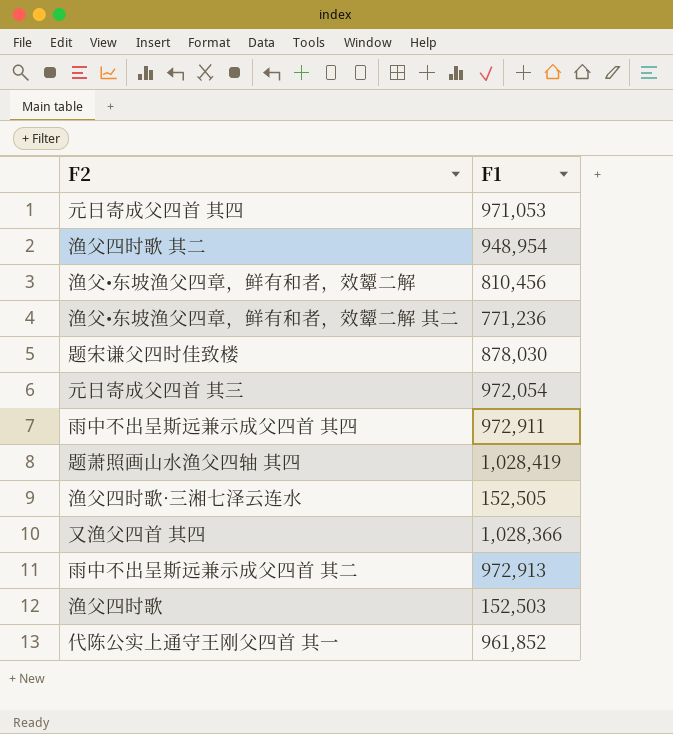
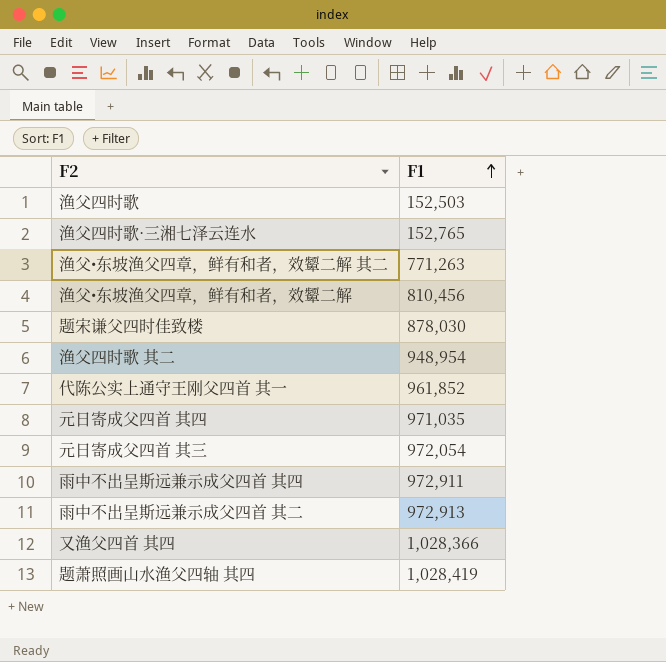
row order: none -> F1 ascending
渔父四时歌·三湘七泽云连水 | F1: 152,505 -> 152,765
渔父•东坡渔父四章，鲜有和者，效颦二解 其二 | F1: 771,236 -> 771,263
元日寄成父四首 其四 | F1: 971,053 -> 971,035

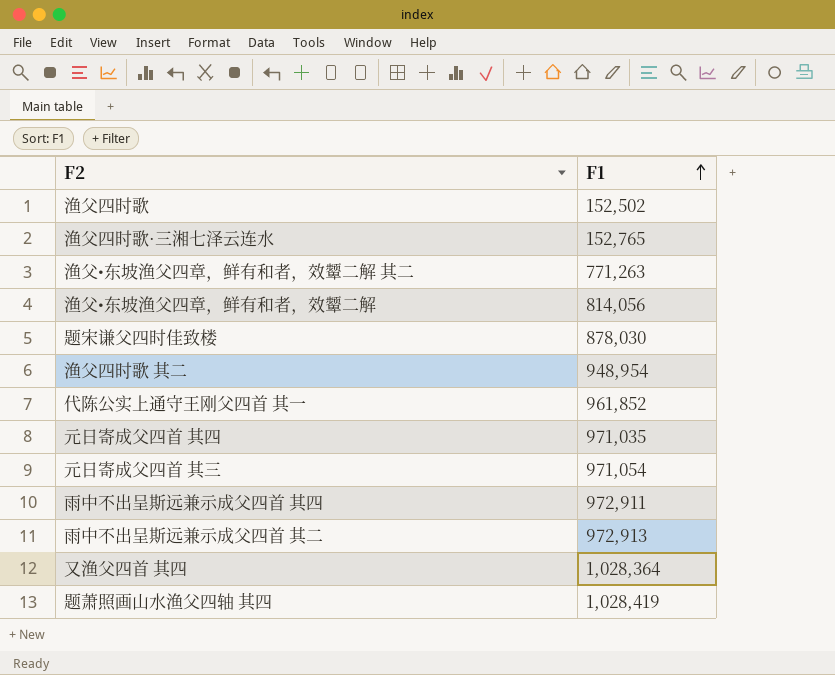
渔父四时歌 | F1: 152,503 -> 152,502
渔父•东坡渔父四章，鲜有和者，效颦二解 | F1: 810,456 -> 814,056
元日寄成父四首 其三 | F1: 972,054 -> 971,054
又渔父四首 其四 | F1: 1,028,366 -> 1,028,364

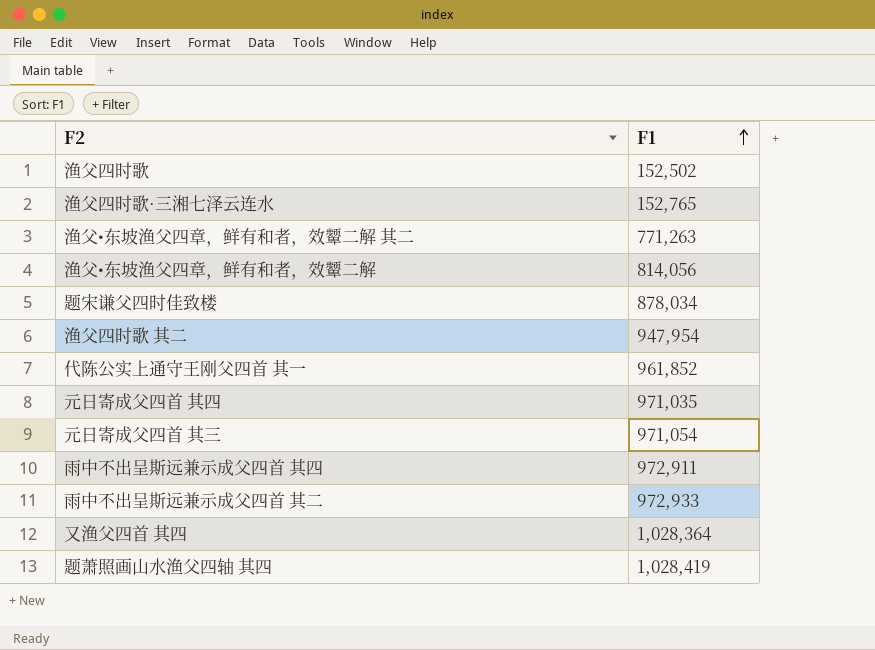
题宋谦父四时佳致楼 | F1: 878,030 -> 878,034
渔父四时歌 其二 | F1: 948,954 -> 947,954
雨中不出呈斯远兼示成父四首 其二 | F1: 972,913 -> 972,933

